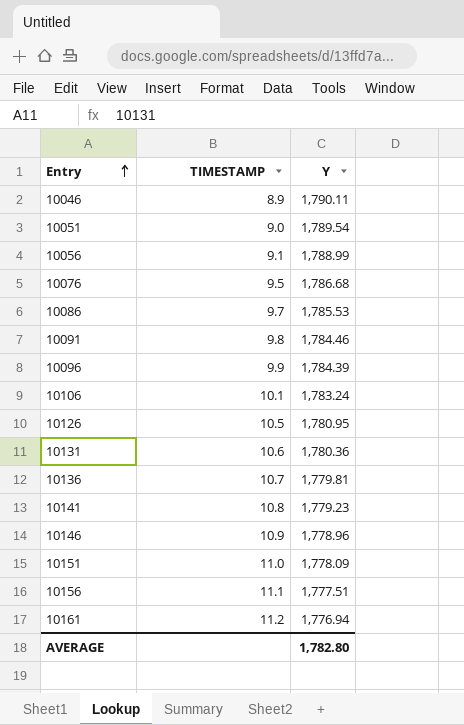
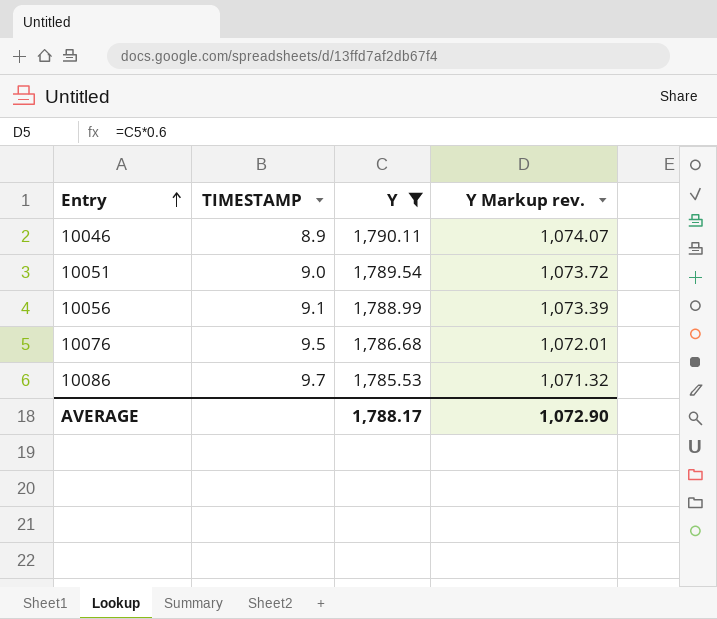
filter: none -> Y >= 1,785.53
column Y Markup rev. | formula: none -> [Y] * 0.6
AVERAGE | Y: 1,782.80 -> 1,788.17

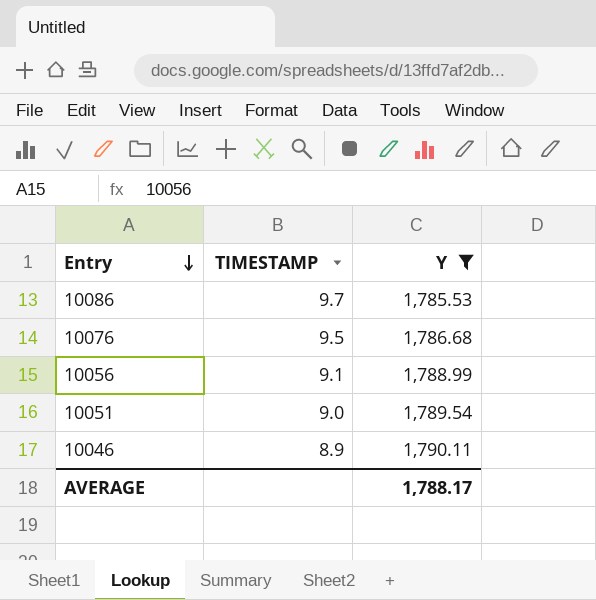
row order: Entry ascending -> Entry descending
column Y Markup rev. | formula: [Y] * 0.6 -> none

